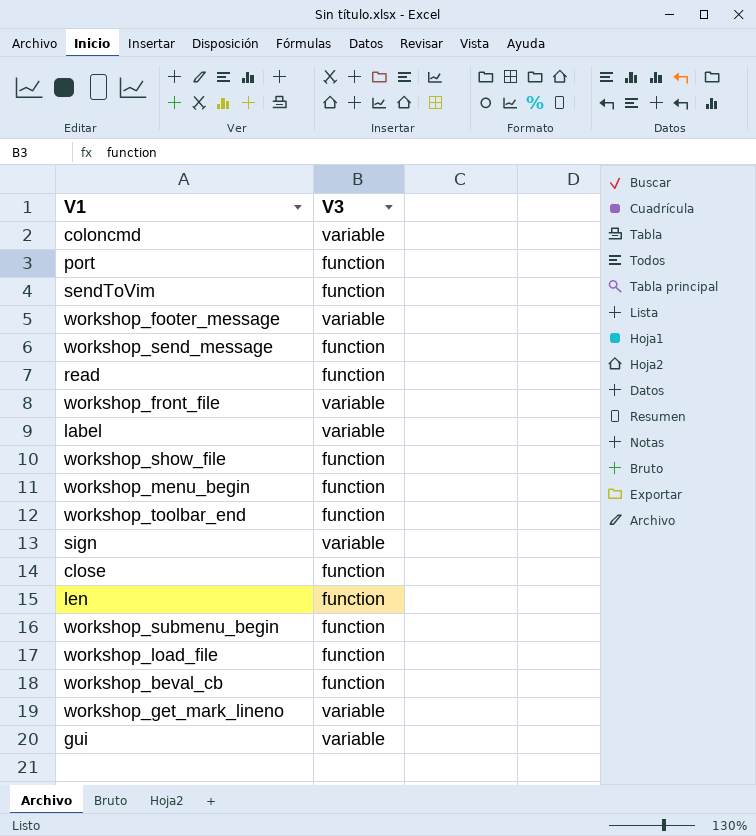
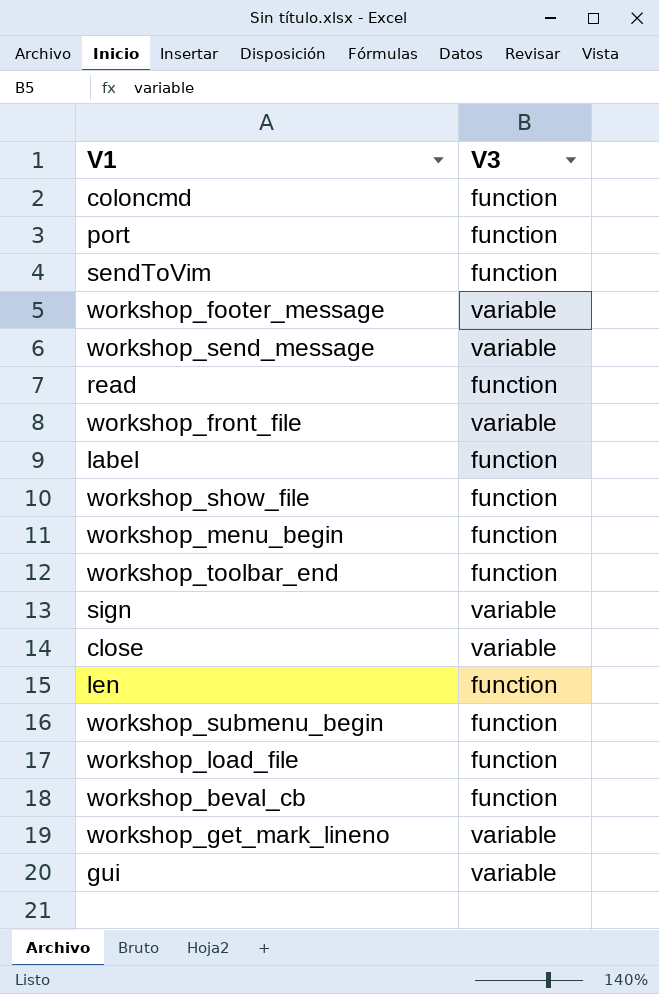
coloncmd | V3: variable -> function
workshop_send_message | V3: function -> variable
label | V3: variable -> function
close | V3: function -> variable

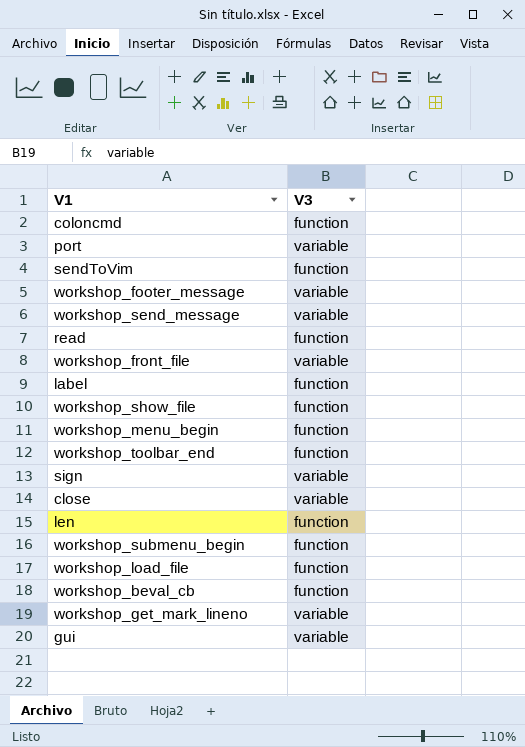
port | V3: function -> variable

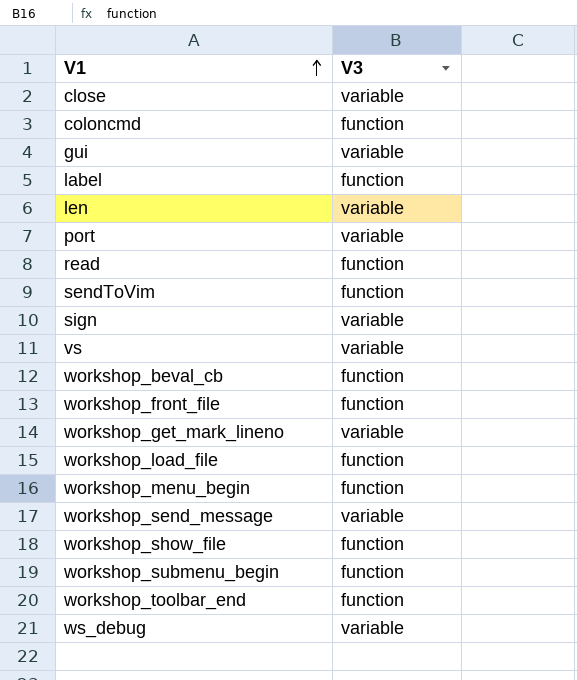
row order: none -> V1 ascending
row workshop_footer_message: variable -> none
len | V3: function -> variable
row vs: none -> variable
workshop_front_file | V3: variable -> function
row ws_debug: none -> variable

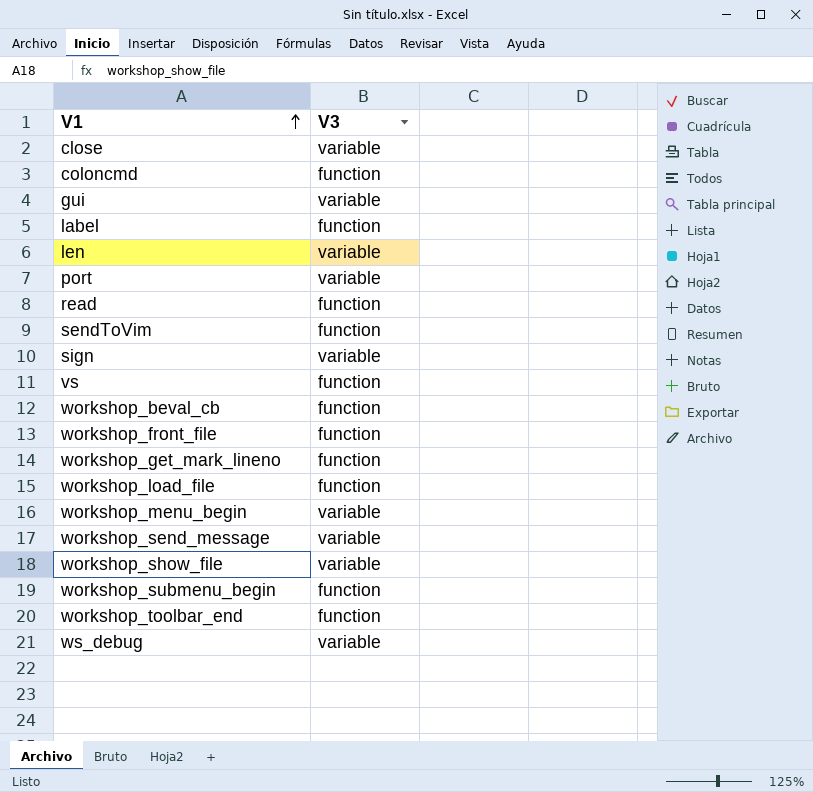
vs | V3: variable -> function
workshop_get_mark_lineno | V3: variable -> function
workshop_menu_begin | V3: function -> variable
workshop_show_file | V3: function -> variable

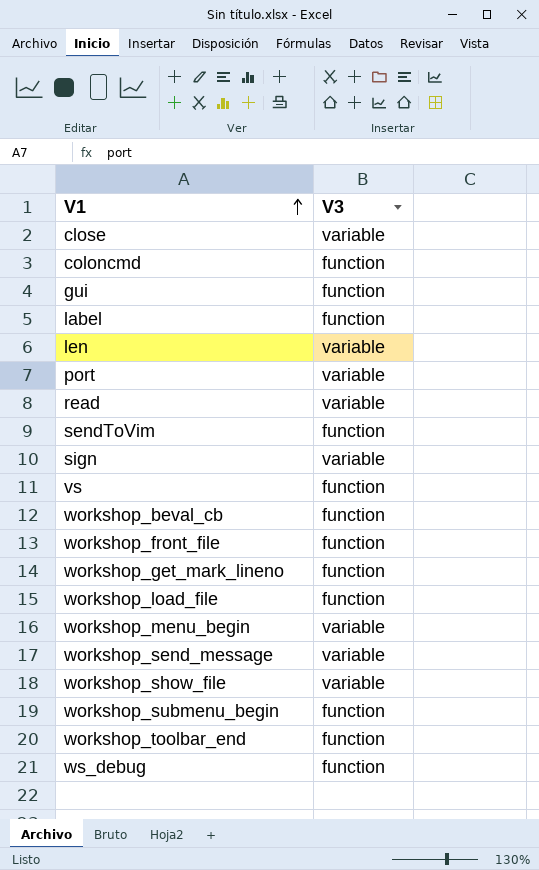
gui | V3: variable -> function
read | V3: function -> variable
ws_debug | V3: variable -> function

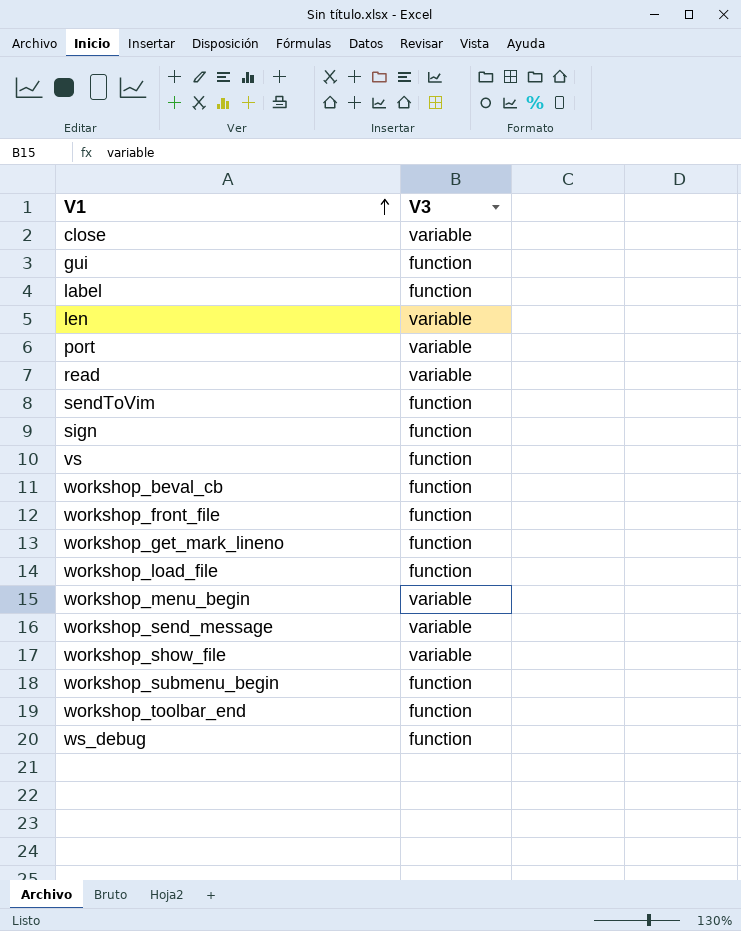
row coloncmd: function -> none
sign | V3: variable -> function

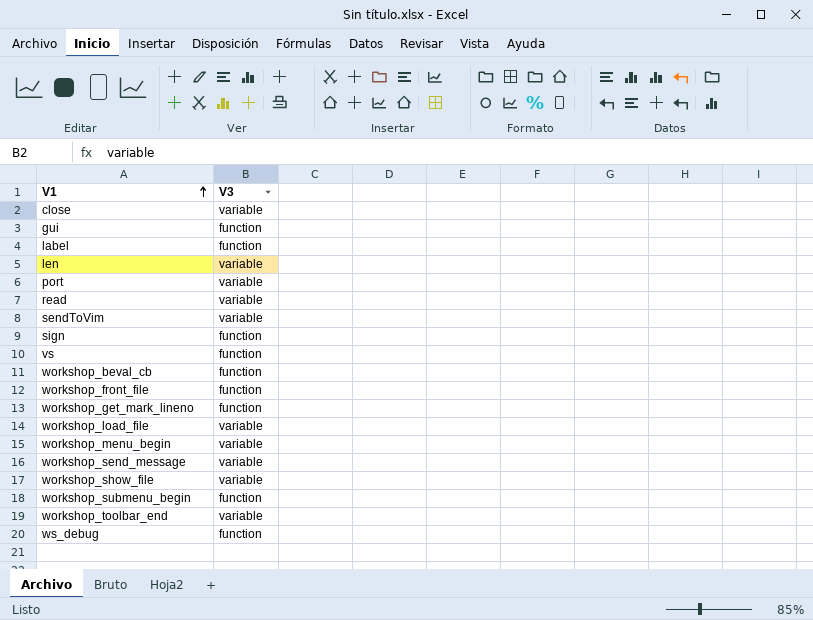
sendToVim | V3: function -> variable
workshop_load_file | V3: function -> variable
workshop_toolbar_end | V3: function -> variable

